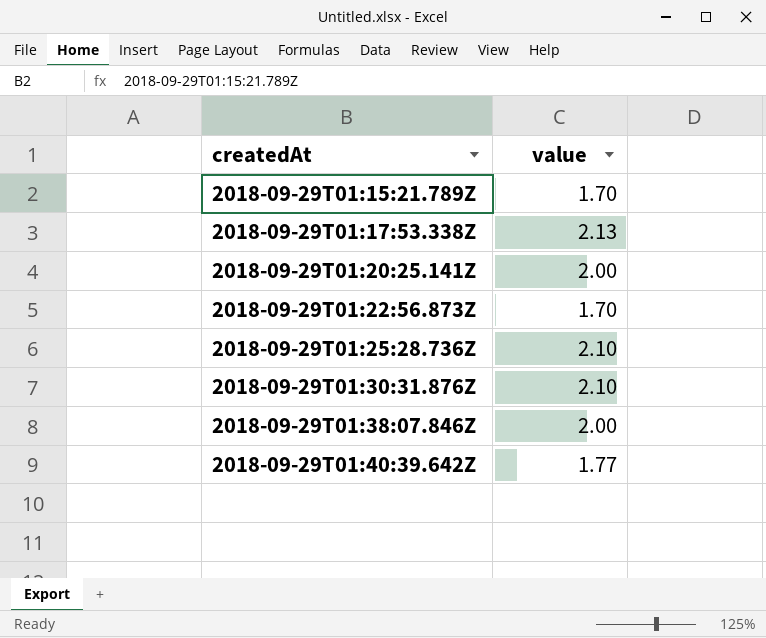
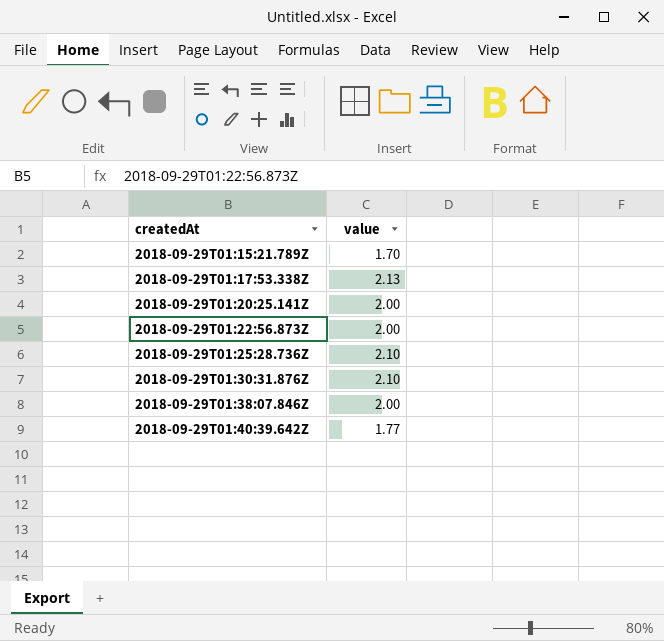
2018-09-29T01:22:56.873Z | value: 1.70 -> 2.00

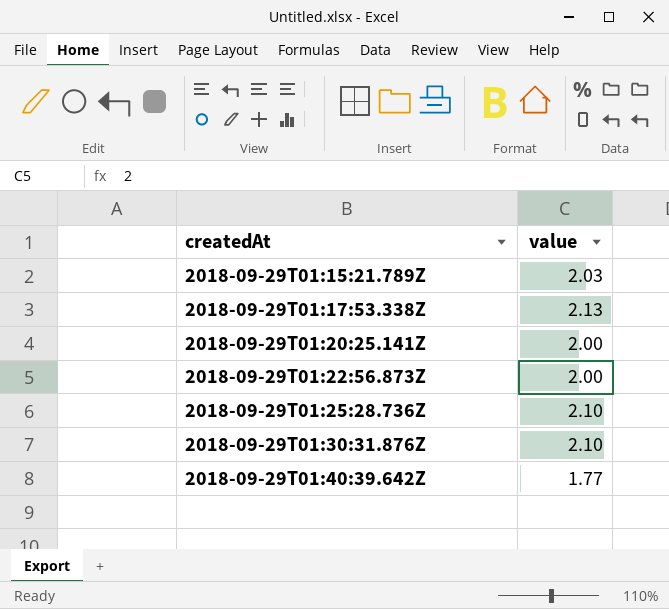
row 2018-09-29T01:38:07.846Z: 2.00 -> none
2018-09-29T01:15:21.789Z | value: 1.70 -> 2.03

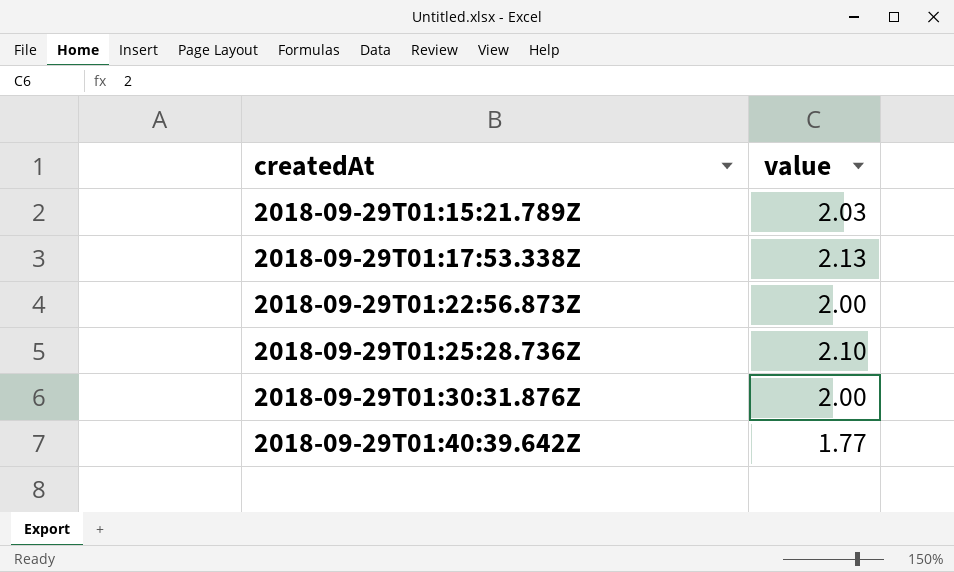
row 2018-09-29T01:20:25.141Z: 2.00 -> none
2018-09-29T01:30:31.876Z | value: 2.10 -> 2.00

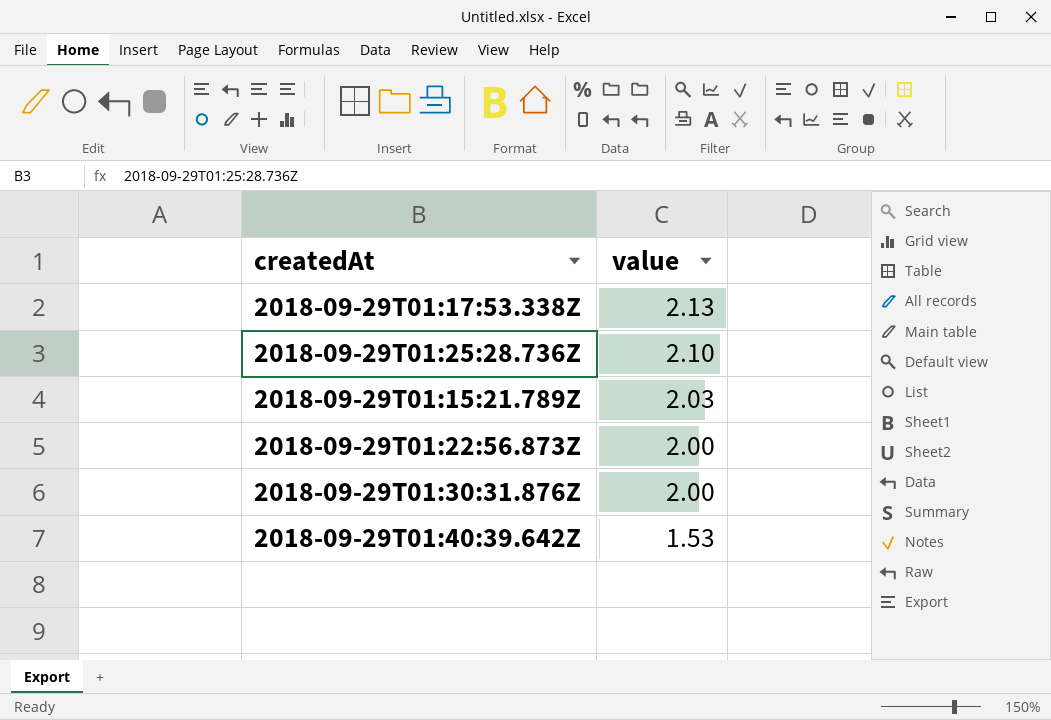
row order: createdAt ascending -> value descending
2018-09-29T01:40:39.642Z | value: 1.77 -> 1.53

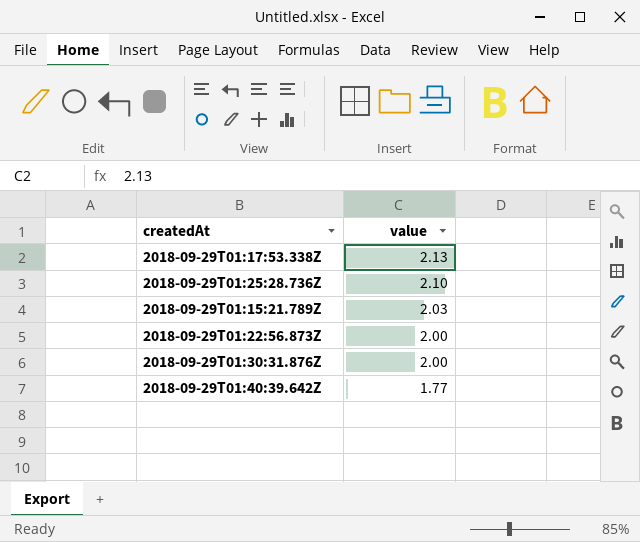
2018-09-29T01:40:39.642Z | value: 1.53 -> 1.77

